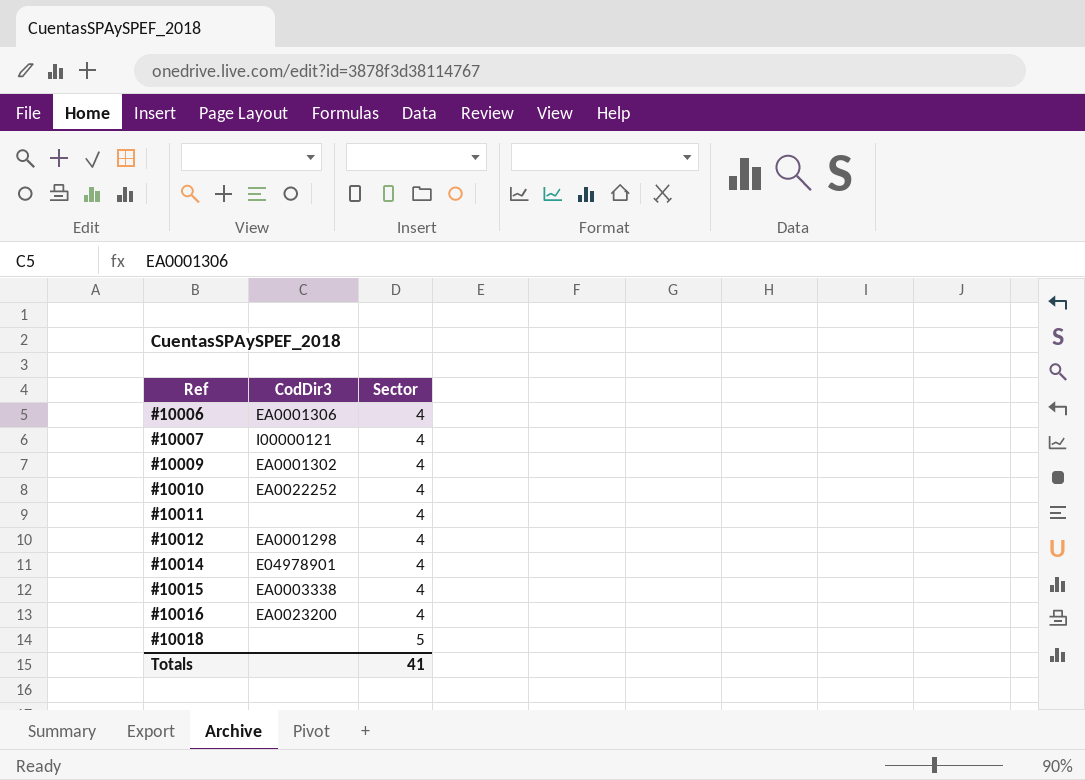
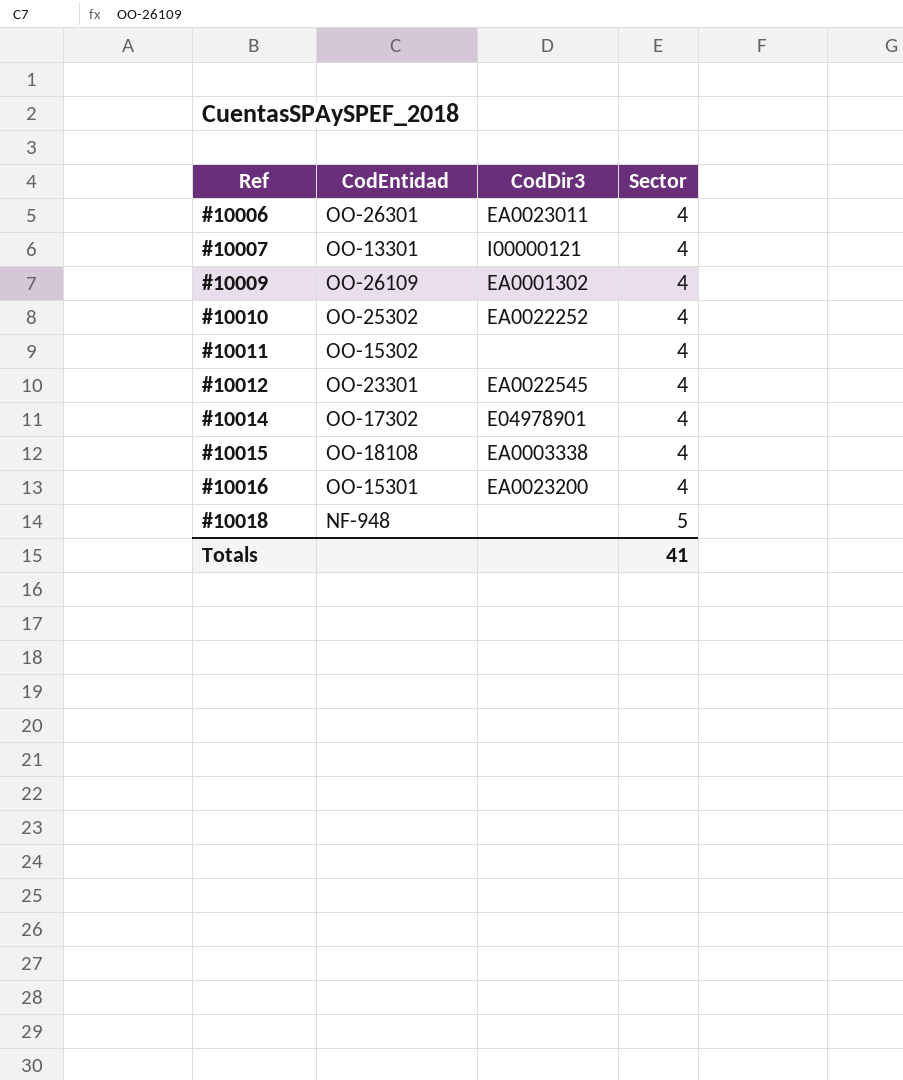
column CodEntidad | position: none -> 2
#10006 | CodDir3: EA0001306 -> EA0023011
#10012 | CodDir3: EA0001298 -> EA0022545

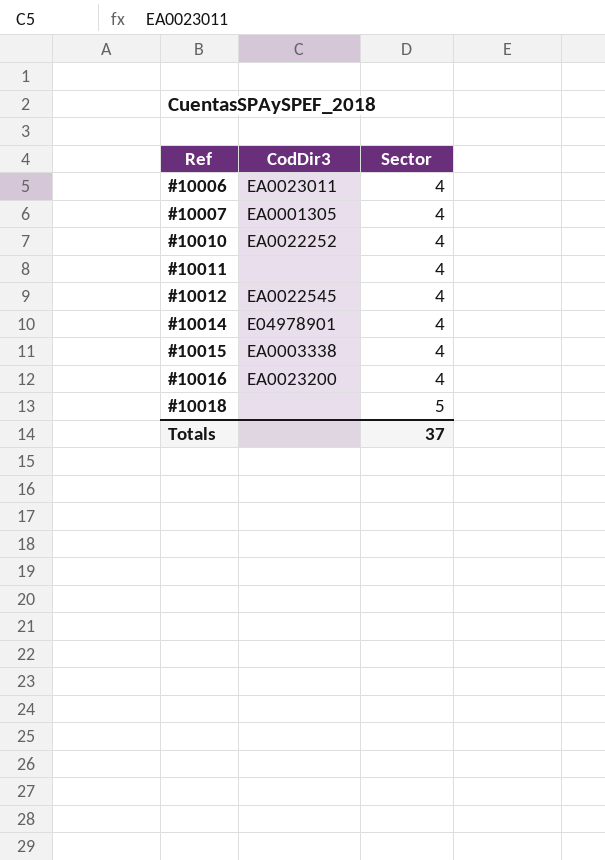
column CodEntidad | position: 2 -> none
row #10009: OO-26109 | EA0001302 | 4 -> none
#10007 | CodDir3: I00000121 -> EA0001305
Totals | Sector: 41 -> 37

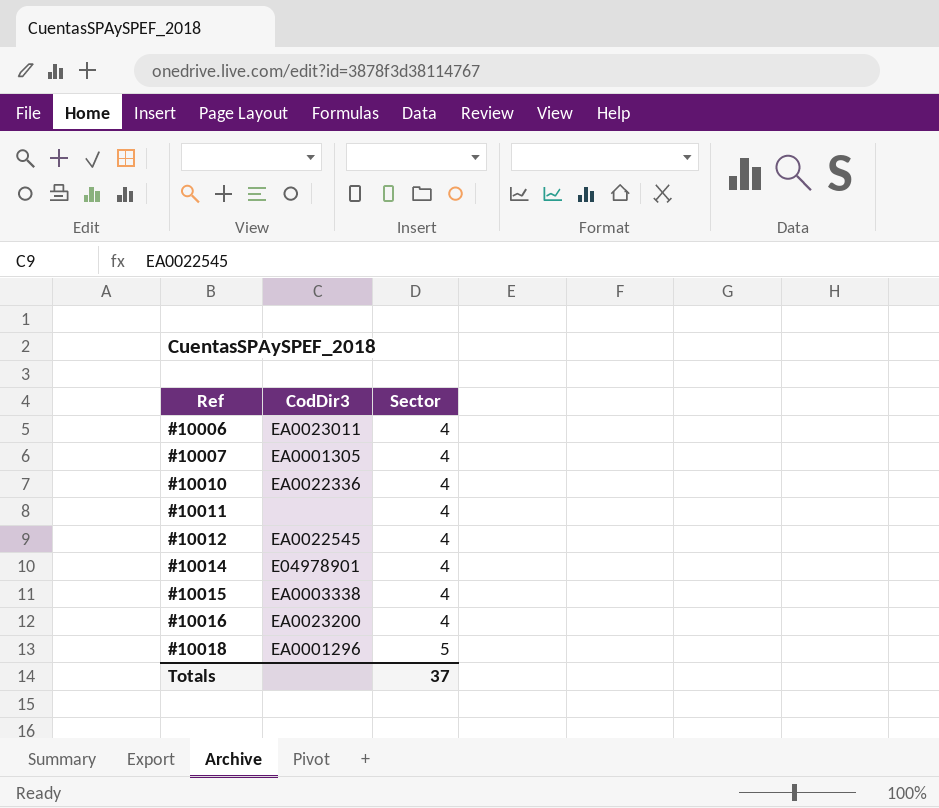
#10010 | CodDir3: EA0022252 -> EA0022336
#10018 | CodDir3: none -> EA0001296

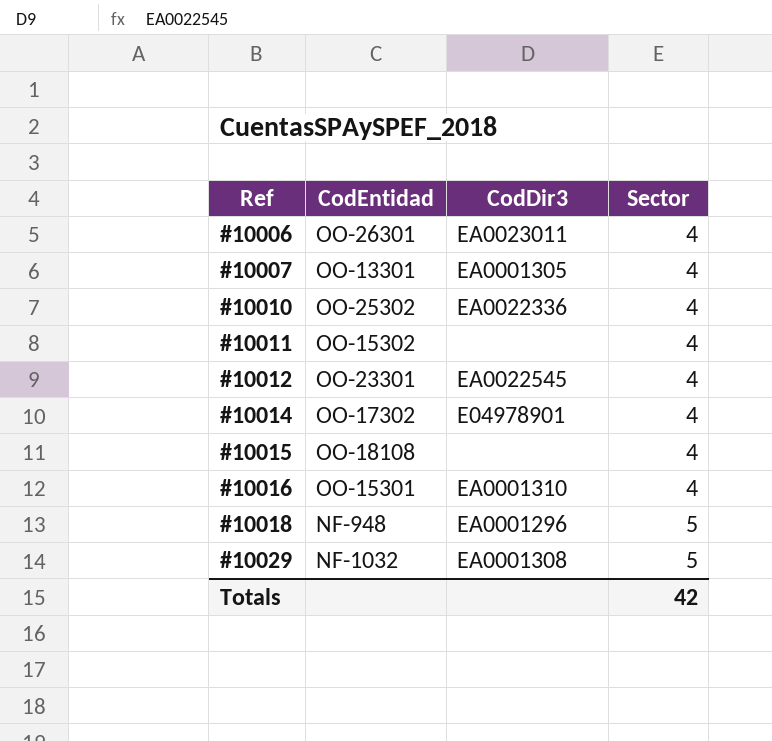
column CodEntidad | position: none -> 2
#10015 | CodDir3: EA0003338 -> none
#10016 | CodDir3: EA0023200 -> EA0001310
row #10029: none -> NF-1032 | EA0001308 | 5
Totals | Sector: 37 -> 42

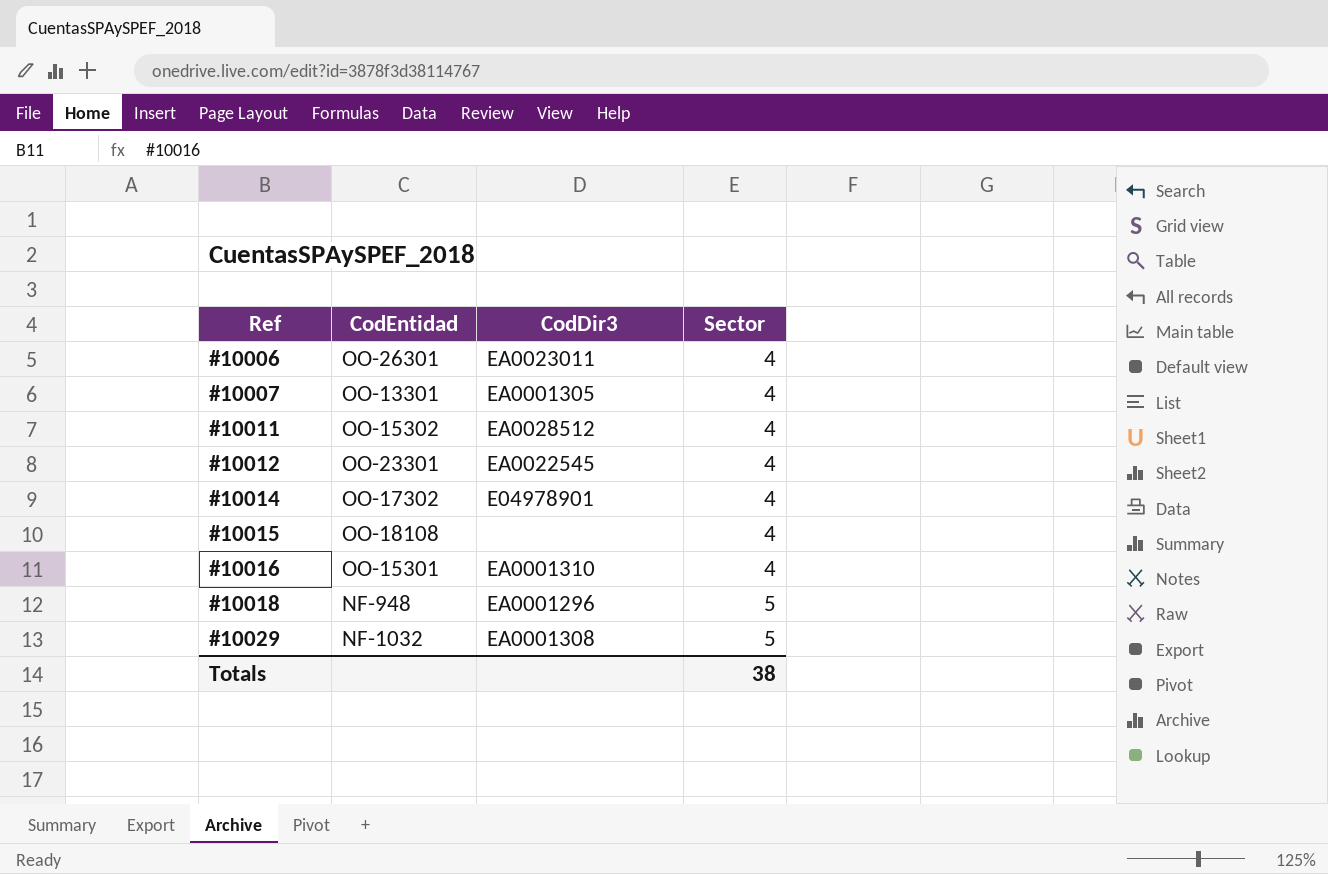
row #10010: OO-25302 | EA0022336 | 4 -> none
#10011 | CodDir3: none -> EA0028512
Totals | Sector: 42 -> 38

